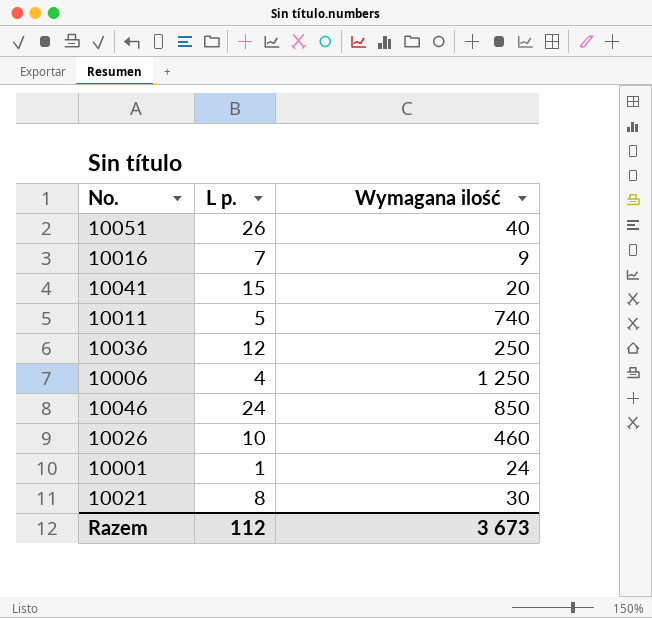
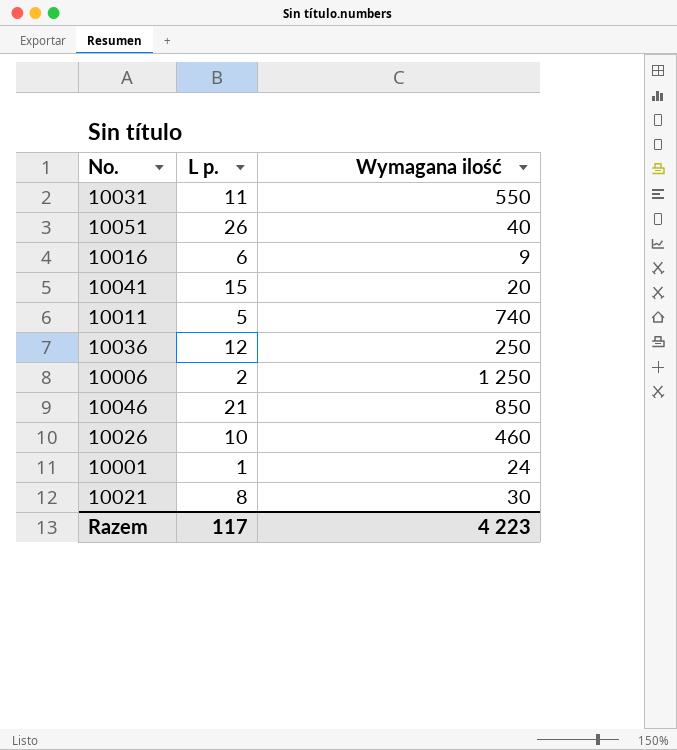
row 10031: none -> 11 | 550
10016 | L p.: 7 -> 6
10006 | L p.: 4 -> 2
10046 | L p.: 24 -> 21
Razem | L p.: 112 -> 117
Razem | Wymagana ilość: 3 673 -> 4 223

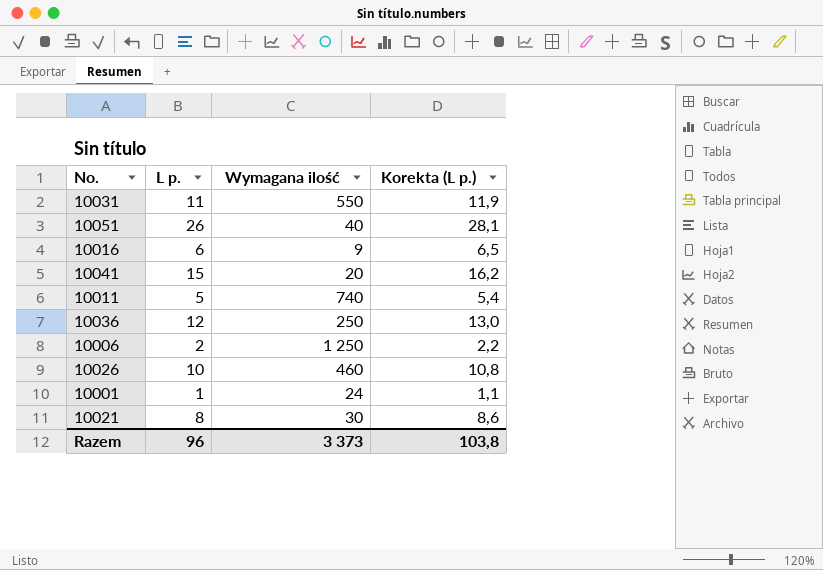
column Korekta (L p.) | formula: none -> [L p.] * 1,08
row 10046: 21 | 850 -> none
Razem | L p.: 117 -> 96
Razem | Wymagana ilość: 4 223 -> 3 373

